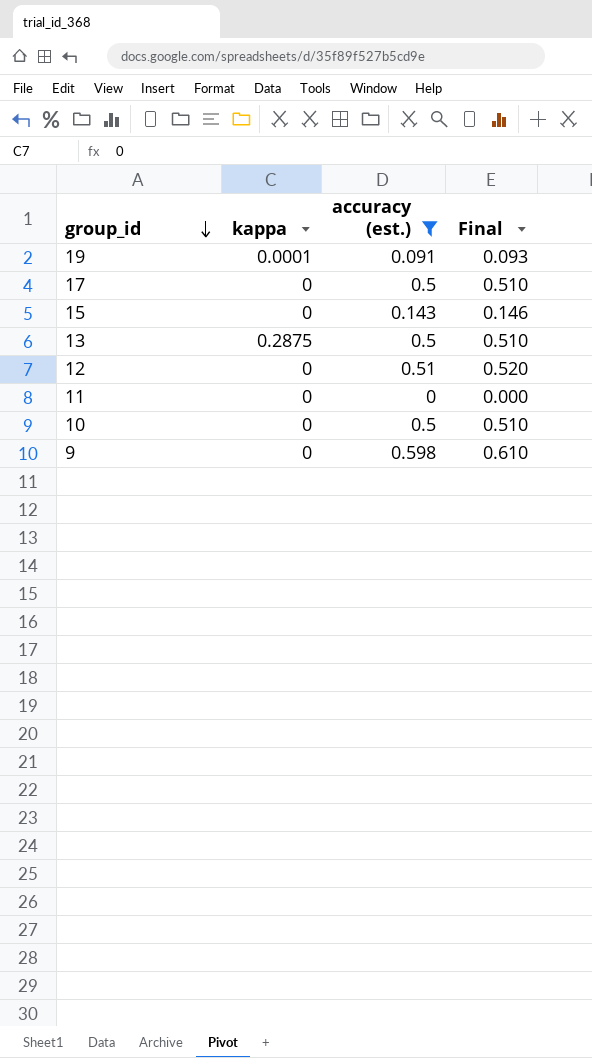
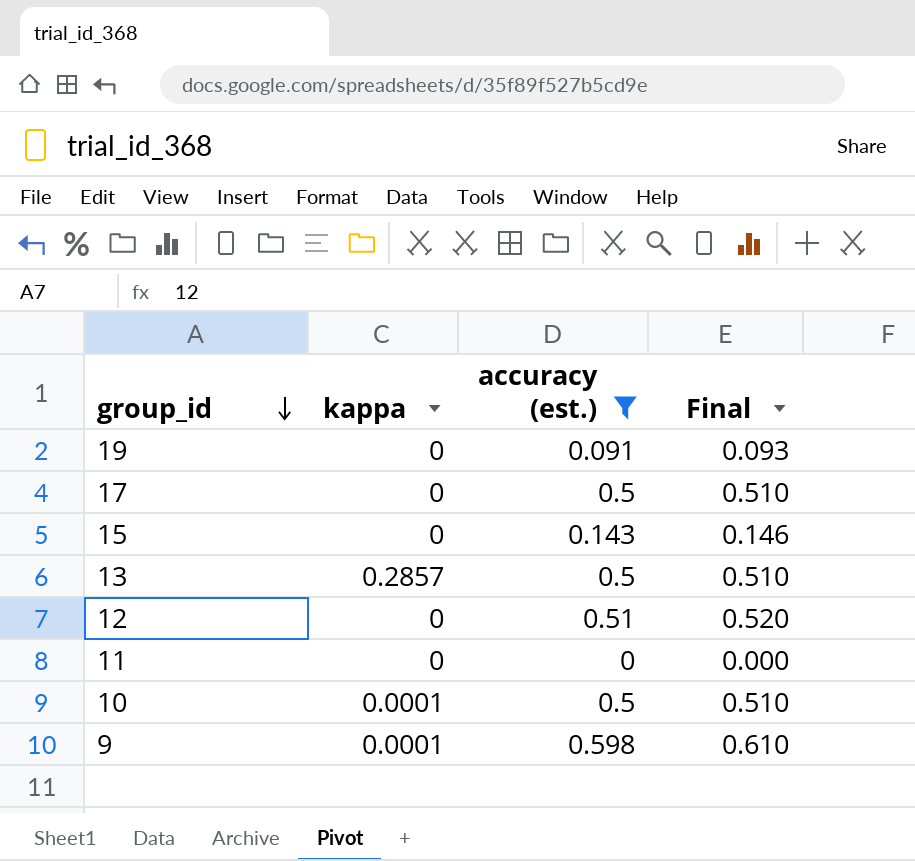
19 | kappa: 0.0001 -> 0
13 | kappa: 0.2875 -> 0.2857
10 | kappa: 0 -> 0.0001
9 | kappa: 0 -> 0.0001

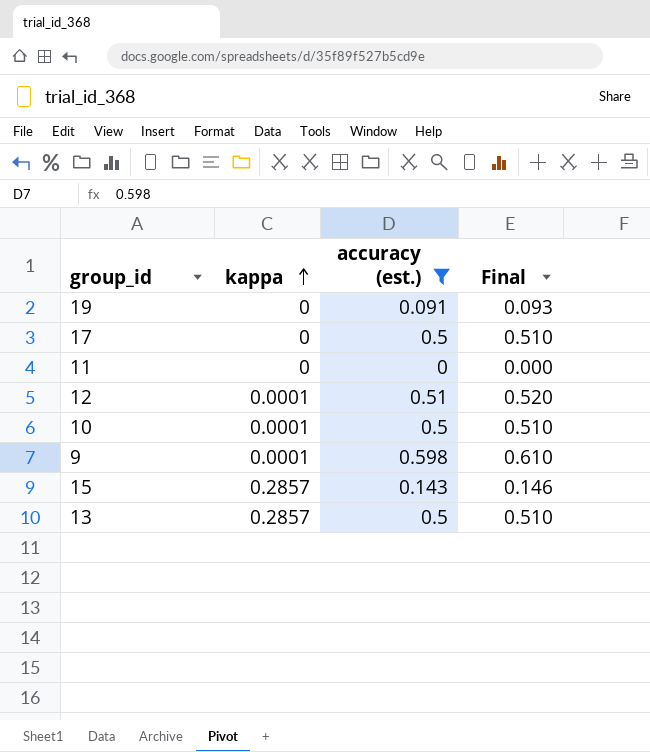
row order: group_id descending -> kappa ascending
12 | kappa: 0 -> 0.0001
15 | kappa: 0 -> 0.2857

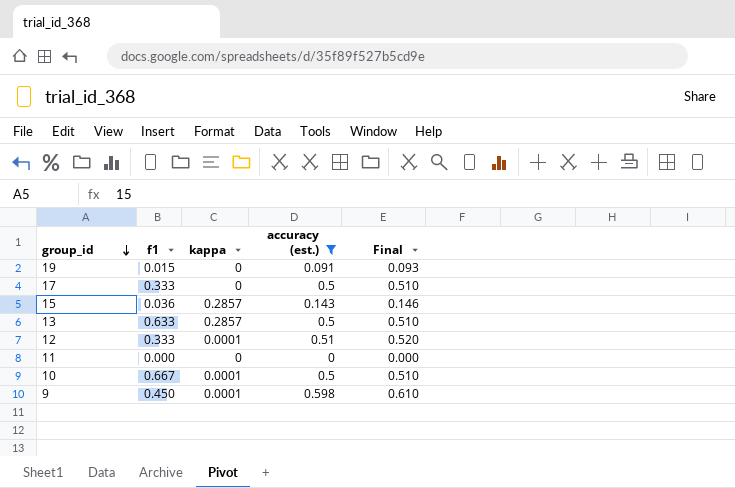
row order: kappa ascending -> group_id descending
column f1 | position: none -> 2

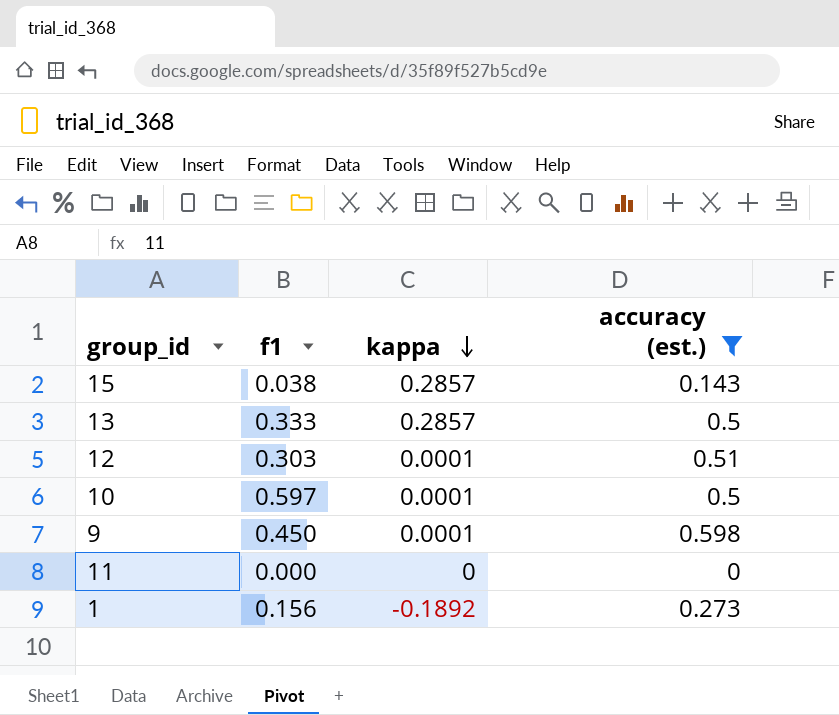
row order: group_id descending -> kappa descending
column Final | formula: [accuracy (est.)] * 1.02 -> none
row 19: 0.015 | 0 | 0.091 | 0.093 -> none
row 17: 0.333 | 0 | 0.5 | 0.510 -> none
15 | f1: 0.036 -> 0.038
13 | f1: 0.633 -> 0.333
12 | f1: 0.333 -> 0.303
10 | f1: 0.667 -> 0.597
row 1: none -> 0.156 | -0.1892 | 0.273

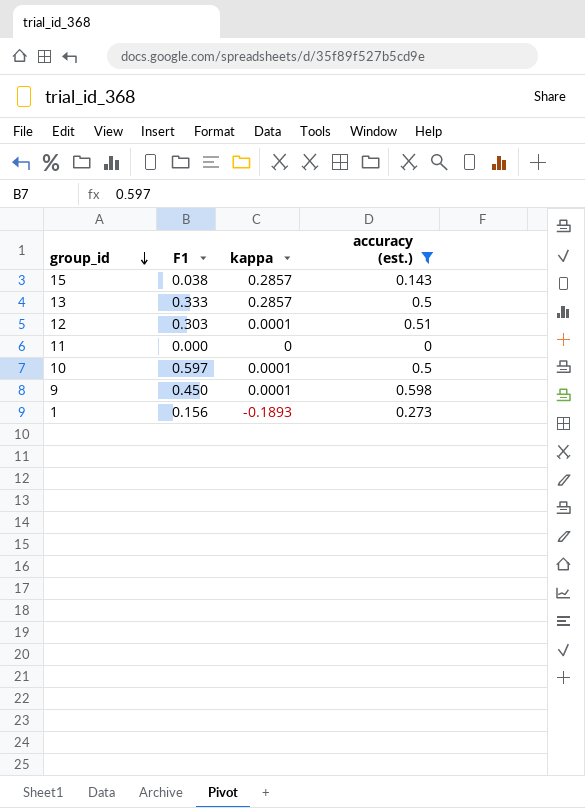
row order: kappa descending -> group_id descending
column name: f1 -> F1
1 | kappa: -0.1892 -> -0.1893

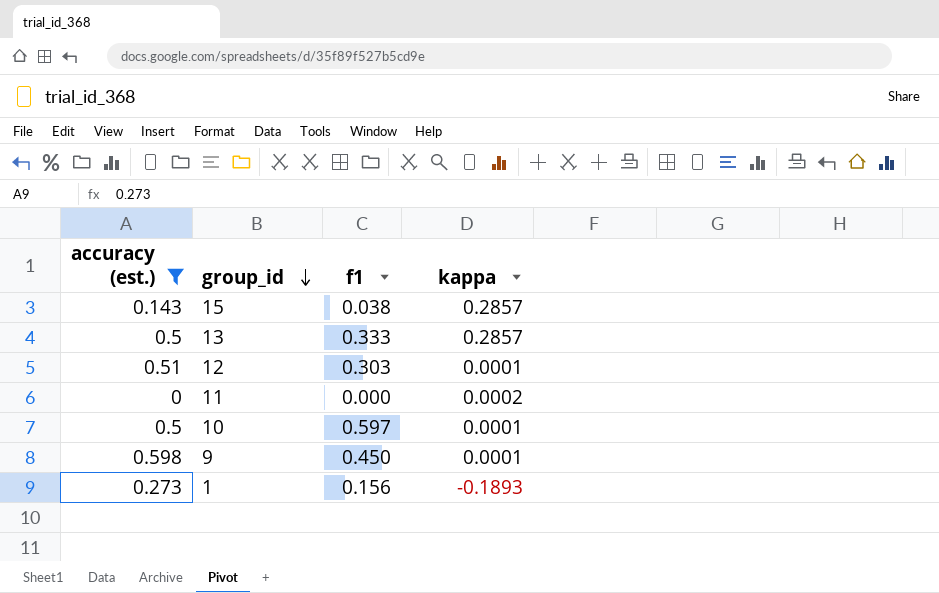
column accuracy (est.) | position: 4 -> 1
column name: F1 -> f1
11 | kappa: 0 -> 0.0002

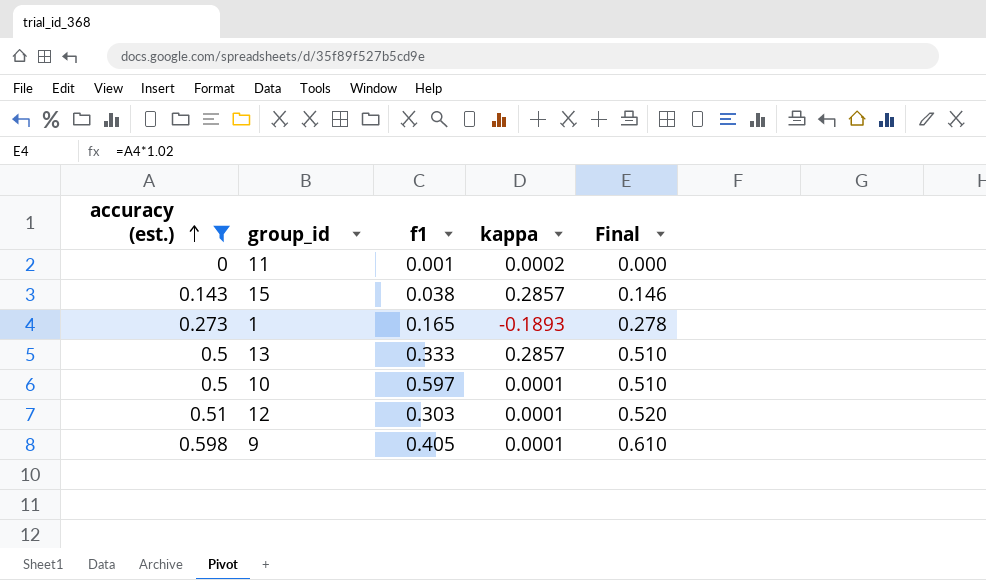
row order: group_id descending -> accuracy (est.) ascending
column Final | formula: none -> [accuracy (est.)] * 1.02
11 | f1: 0.000 -> 0.001
1 | f1: 0.156 -> 0.165
9 | f1: 0.450 -> 0.405

